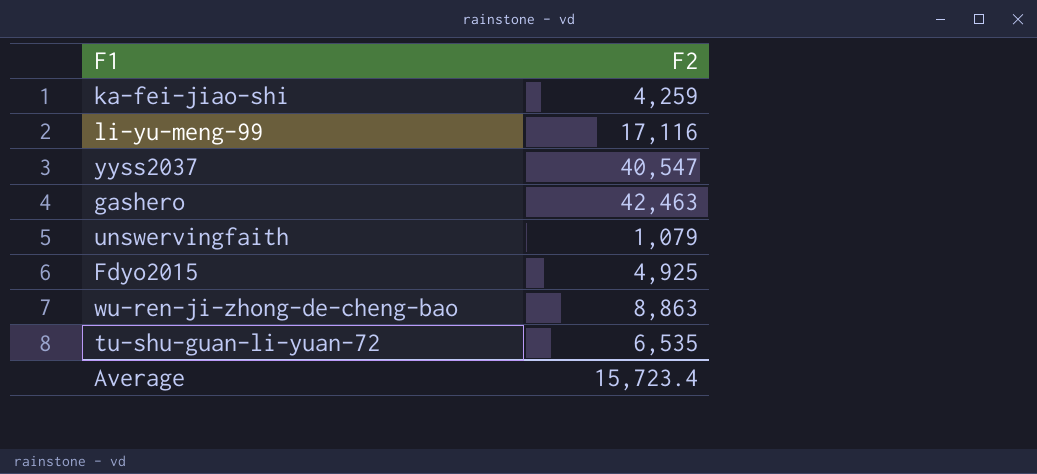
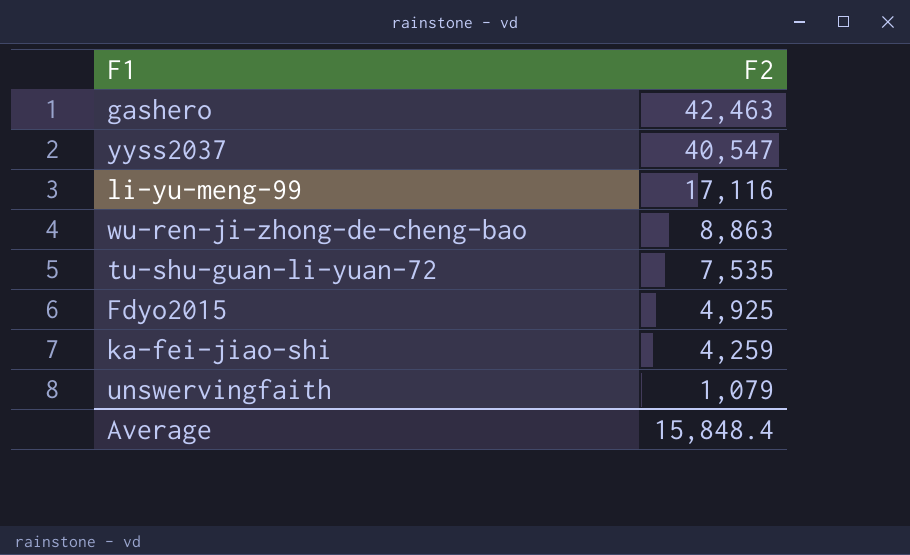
row order: none -> F2 descending
tu-shu-guan-li-yuan-72 | F2: 6,535 -> 7,535
Average | F2: 15,723.4 -> 15,848.4

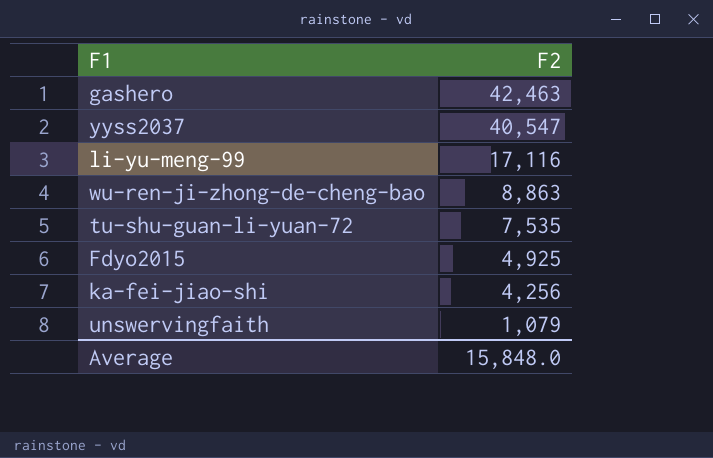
ka-fei-jiao-shi | F2: 4,259 -> 4,256
Average | F2: 15,848.4 -> 15,848.0

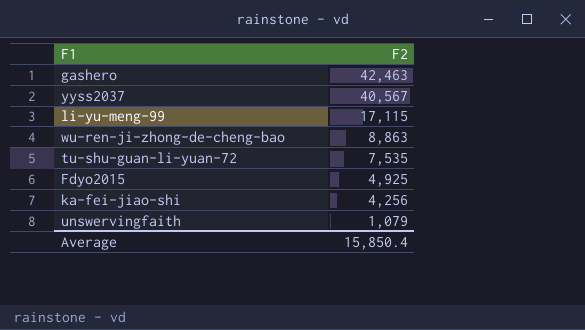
yyss2037 | F2: 40,547 -> 40,567
li-yu-meng-99 | F2: 17,116 -> 17,115
Average | F2: 15,848.0 -> 15,850.4

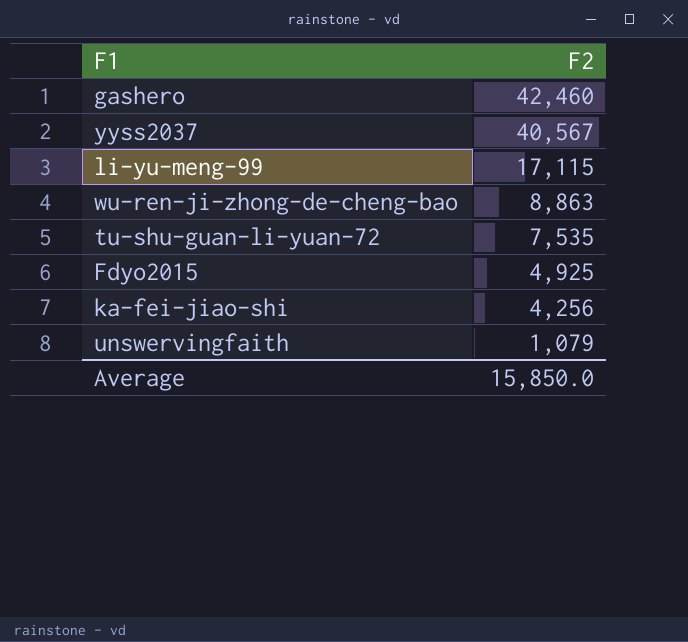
gashero | F2: 42,463 -> 42,460
Average | F2: 15,850.4 -> 15,850.0

